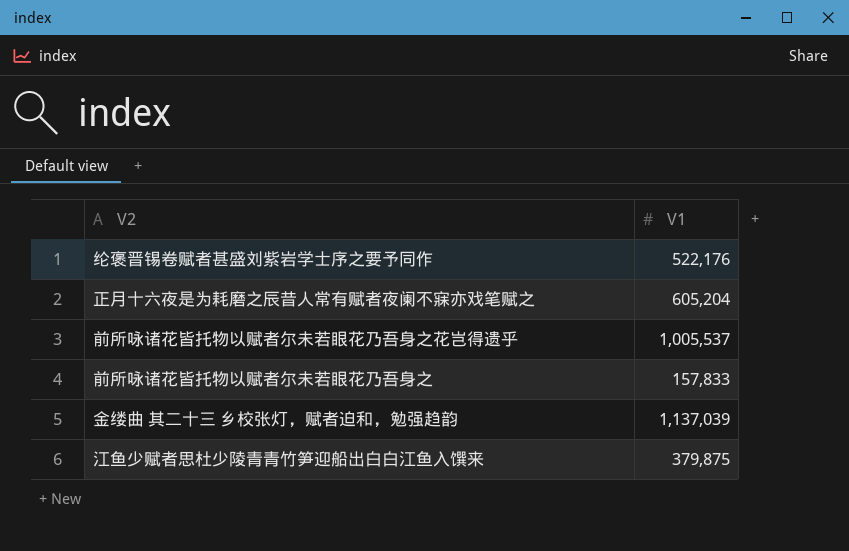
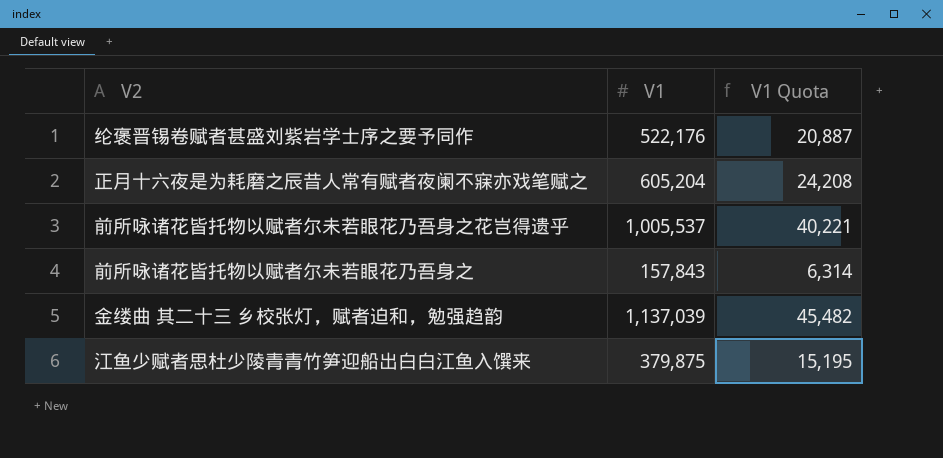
column V1 Quota | formula: none -> [V1] * 0.04
前所咏诸花皆托物以赋者尔未若眼花乃吾身之 | V1: 157,833 -> 157,843

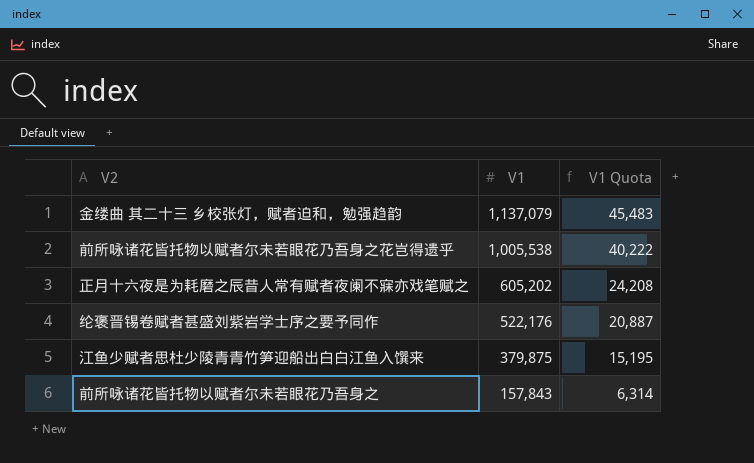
row order: none -> V1 descending
金缕曲 其二十三 乡校张灯，赋者迫和，勉强趋韵 | V1: 1,137,039 -> 1,137,079
金缕曲 其二十三 乡校张灯，赋者迫和，勉强趋韵 | V1 Quota: 45,482 -> 45,483
前所咏诸花皆托物以赋者尔未若眼花乃吾身之花岂得遗乎 | V1: 1,005,537 -> 1,005,538
前所咏诸花皆托物以赋者尔未若眼花乃吾身之花岂得遗乎 | V1 Quota: 40,221 -> 40,222
正月十六夜是为耗磨之辰昔人常有赋者夜阑不寐亦戏笔赋之 | V1: 605,204 -> 605,202

